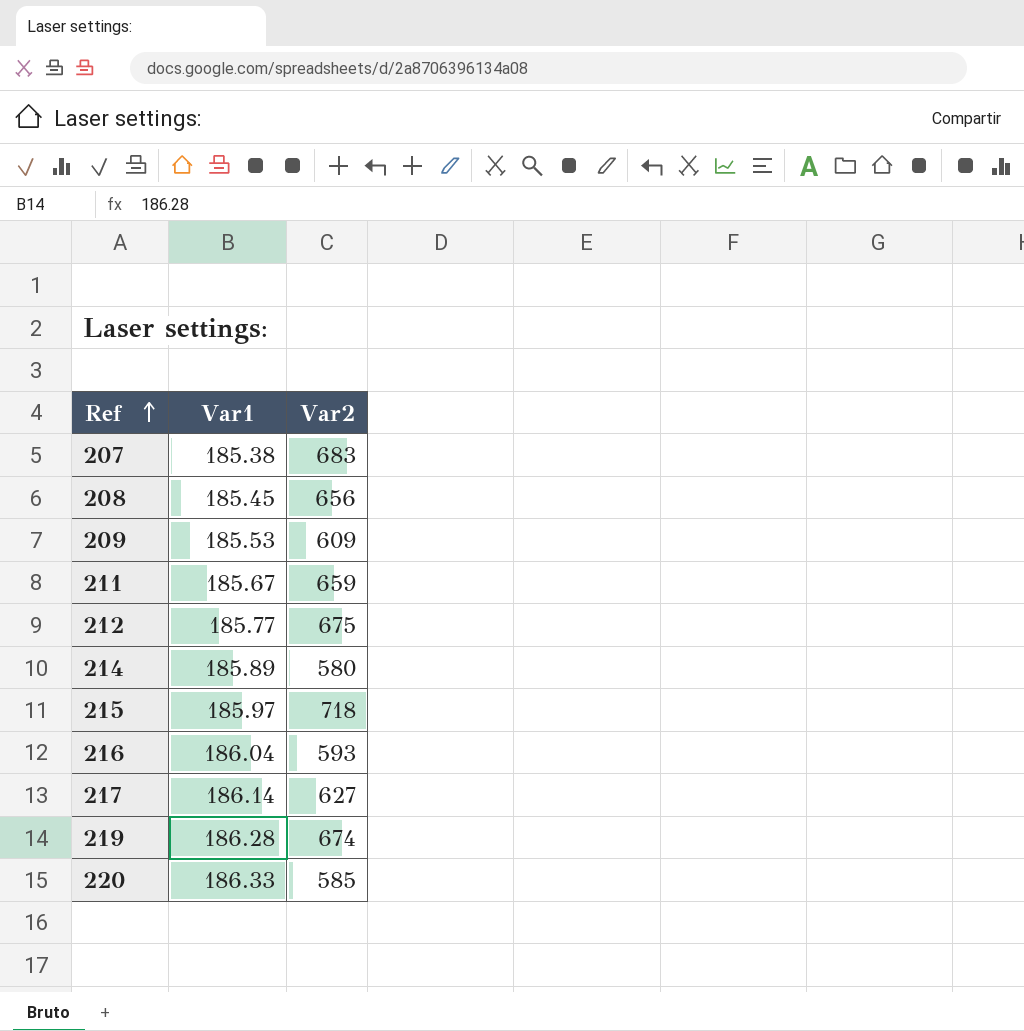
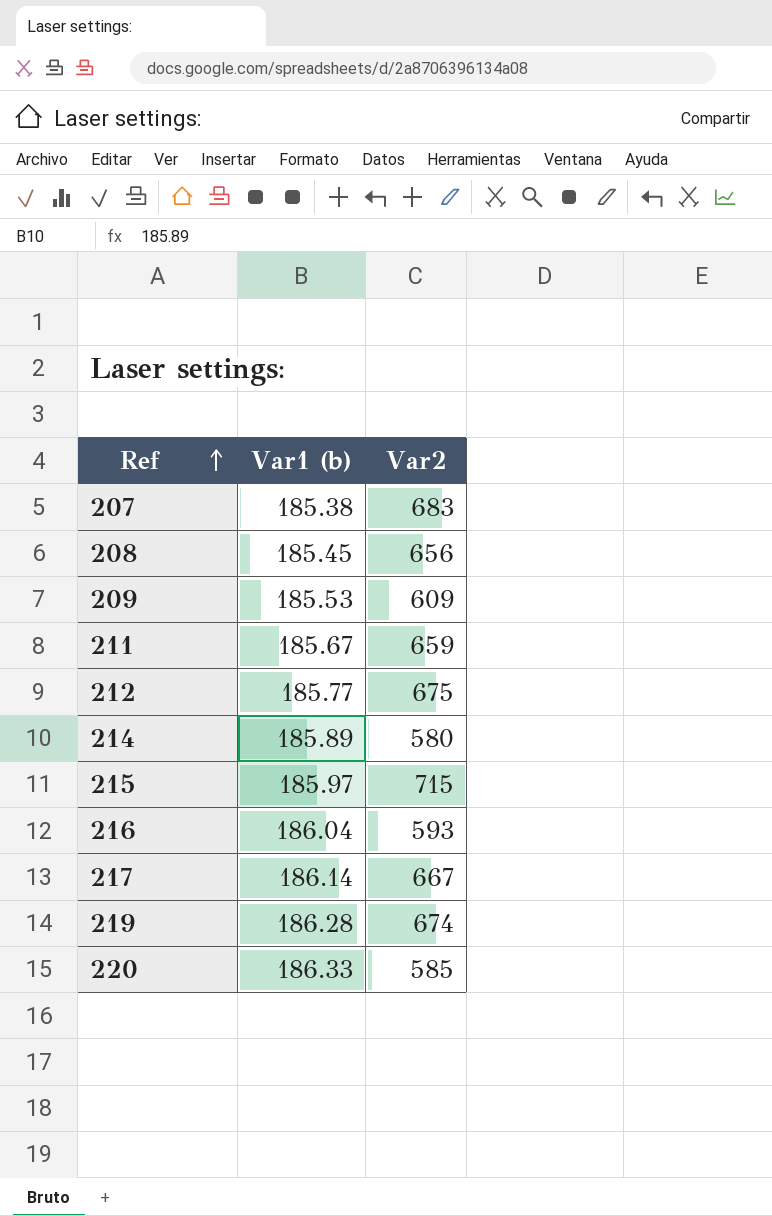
column name: Var1 -> Var1 (b)
215 | Var2: 718 -> 715
217 | Var2: 627 -> 667

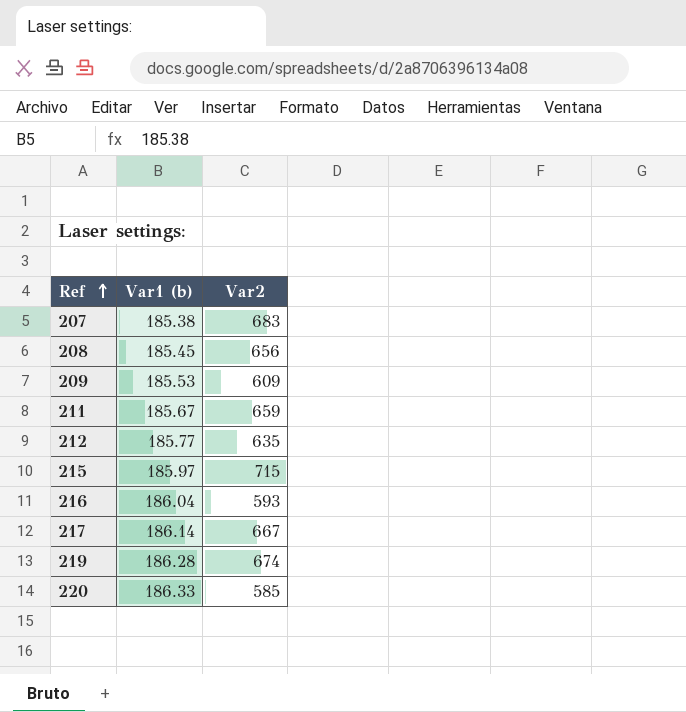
row 214: 185.89 | 580 -> none
212 | Var2: 675 -> 635

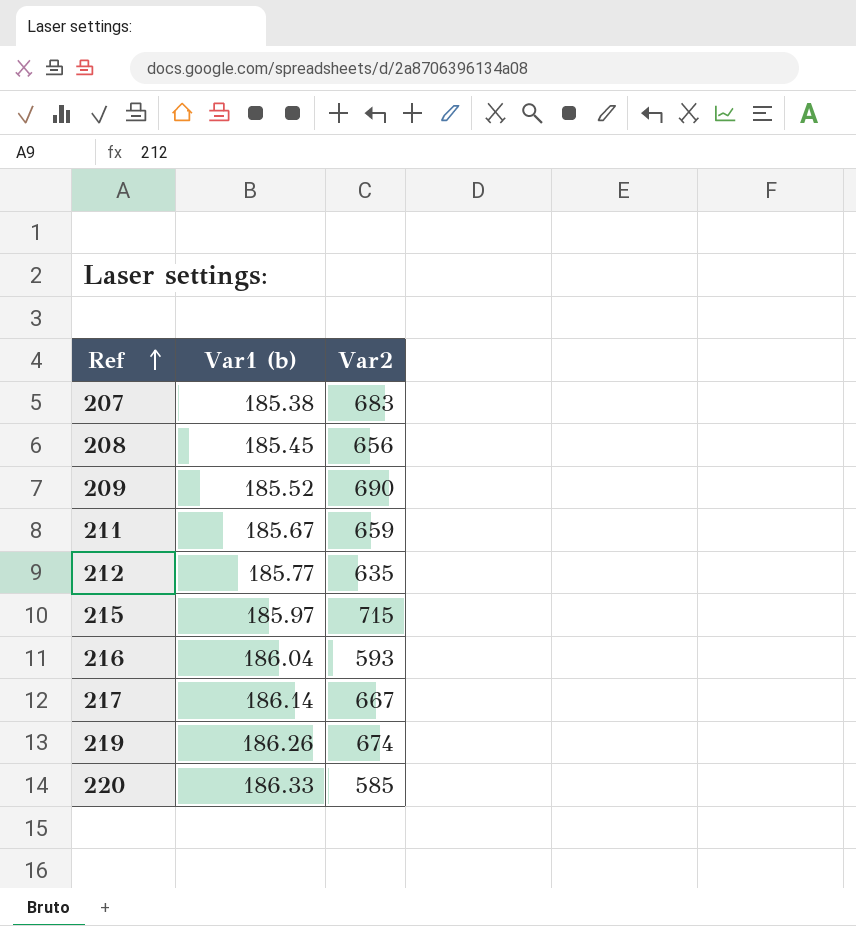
209 | Var1 (b): 185.53 -> 185.52
209 | Var2: 609 -> 690
219 | Var1 (b): 186.28 -> 186.26

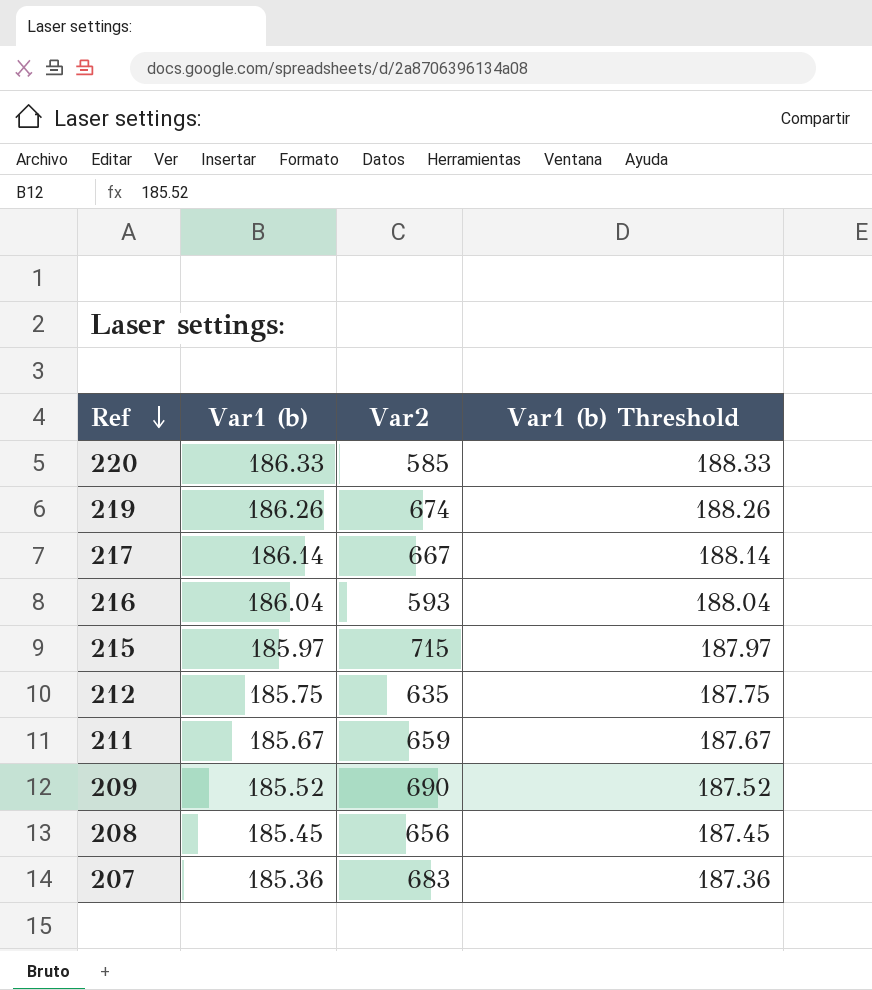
row order: Ref ascending -> Ref descending
column Var1 (b) Threshold | formula: none -> [Var1 (b)] + 2
212 | Var1 (b): 185.77 -> 185.75
207 | Var1 (b): 185.38 -> 185.36

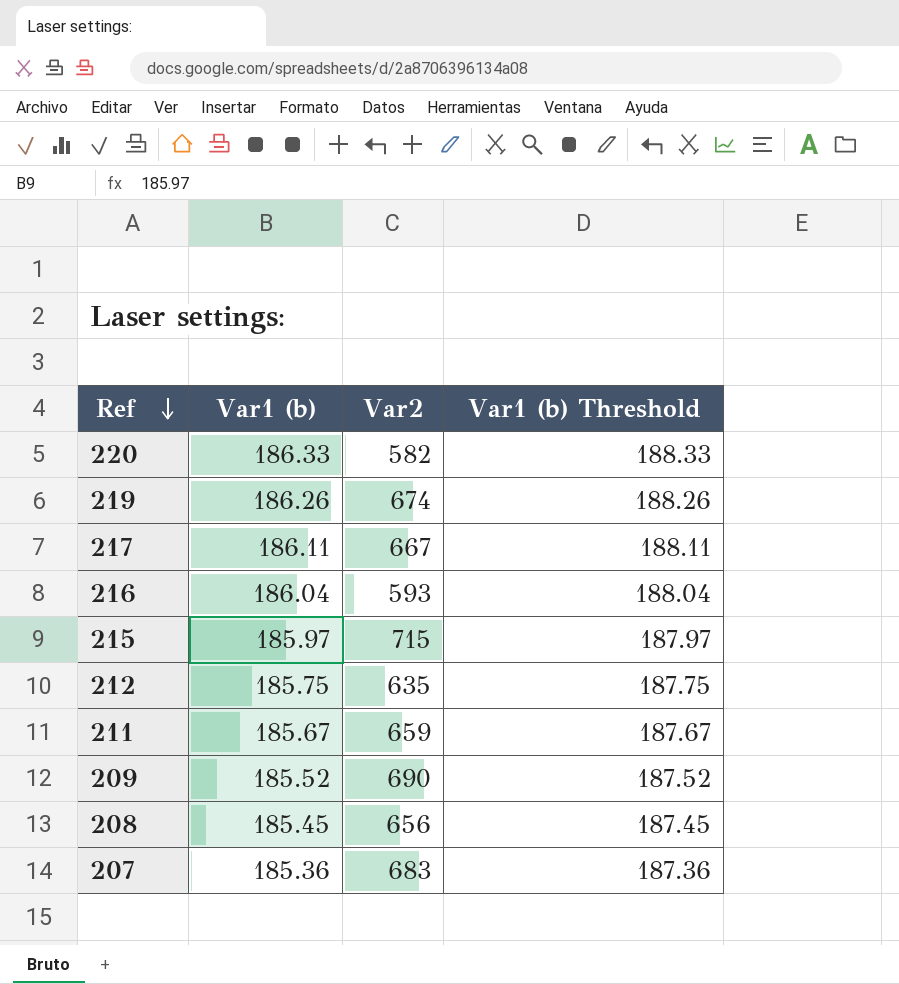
220 | Var2: 585 -> 582
217 | Var1 (b): 186.14 -> 186.11
217 | Var1 (b) Threshold: 188.14 -> 188.11

